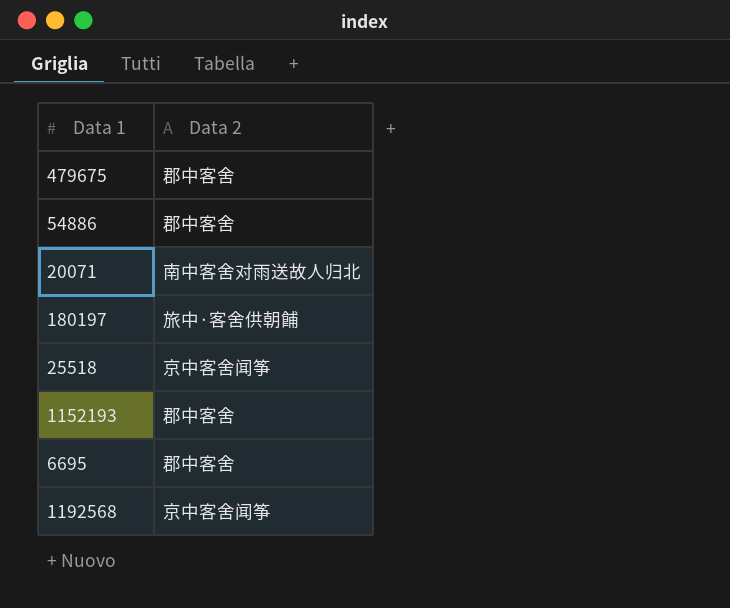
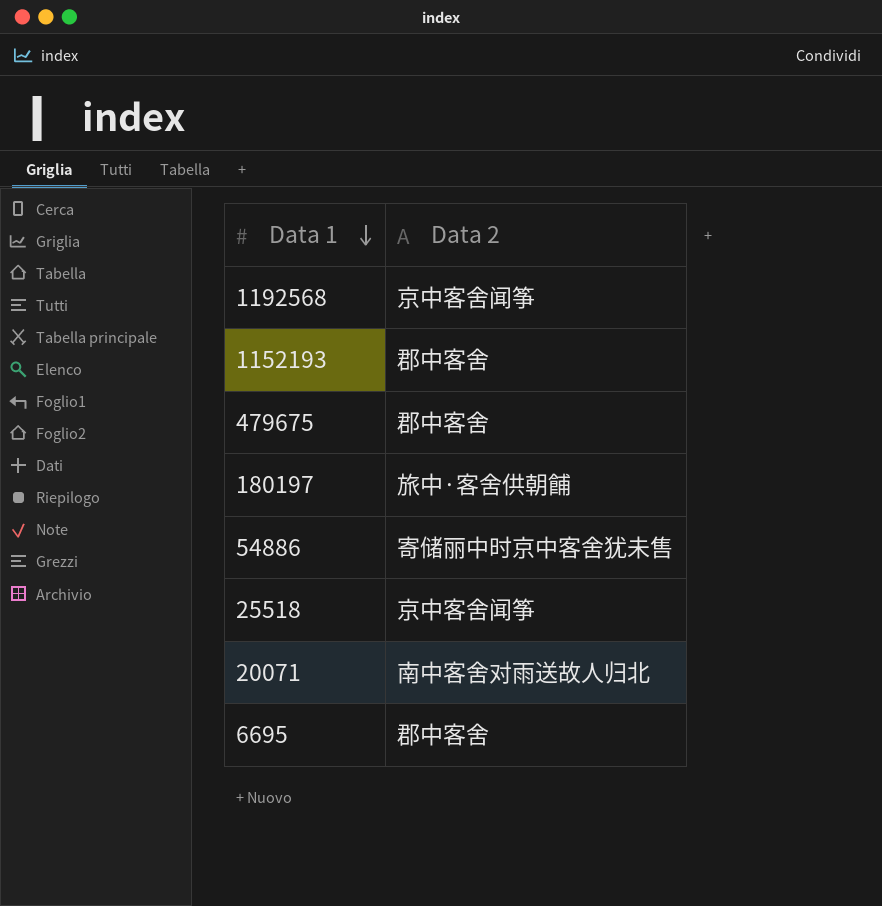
row order: none -> Data 1 descending
54886 | Data 2: 郡中客舍 -> 寄储丽中时京中客舍犹未售

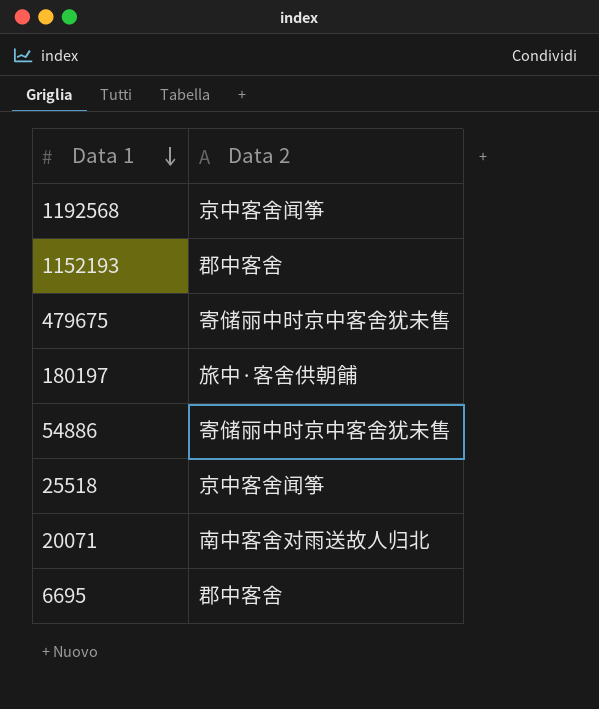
479675 | Data 2: 郡中客舍 -> 寄储丽中时京中客舍犹未售

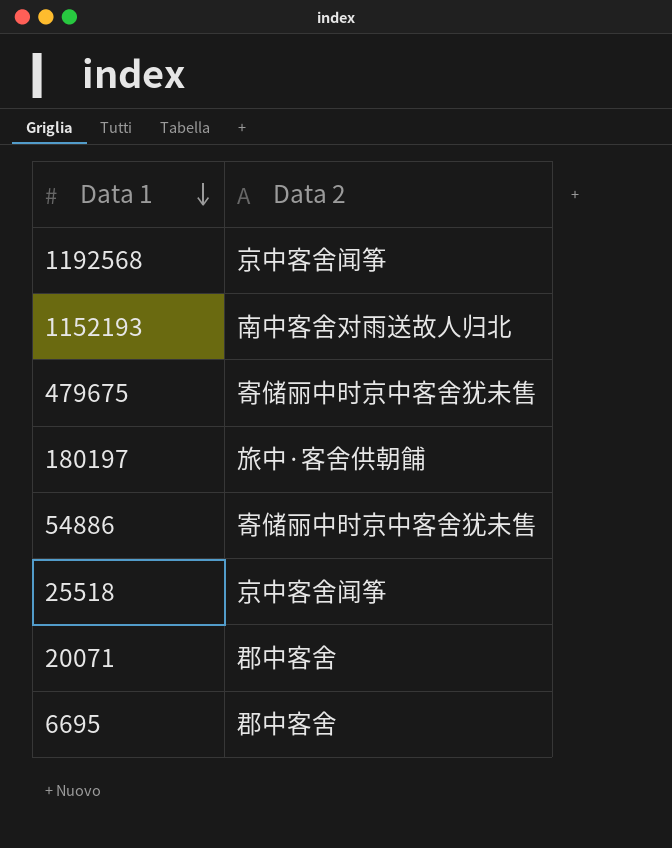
1152193 | Data 2: 郡中客舍 -> 南中客舍对雨送故人归北
20071 | Data 2: 南中客舍对雨送故人归北 -> 郡中客舍

